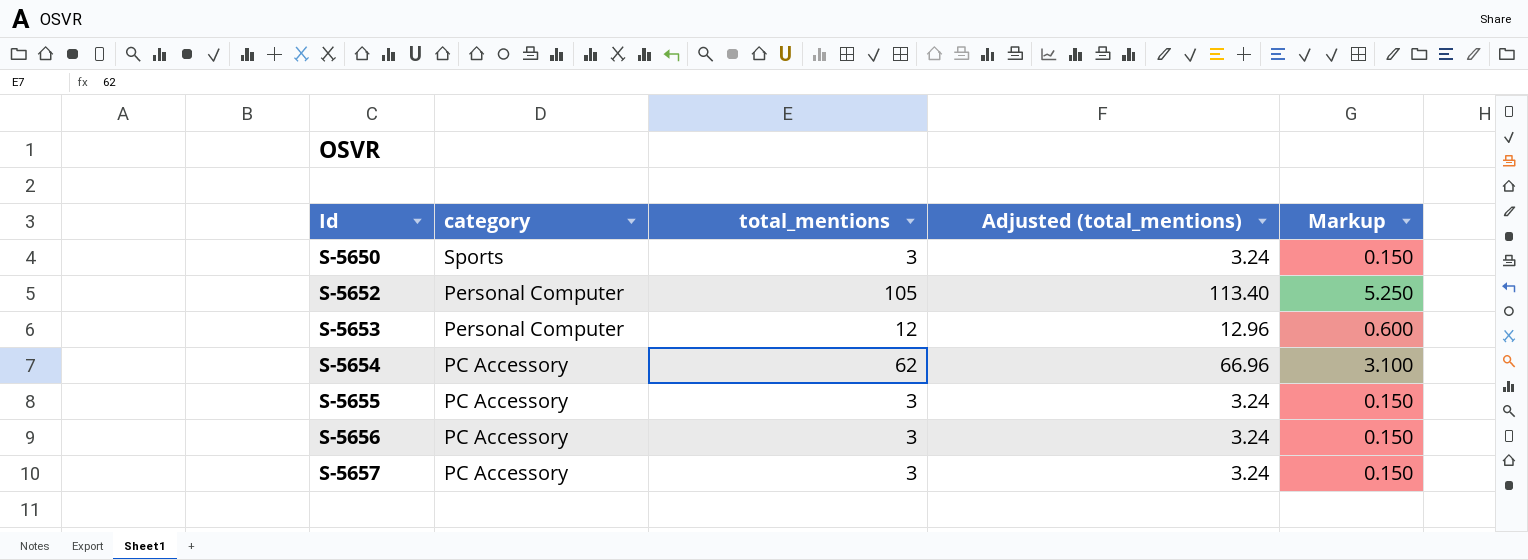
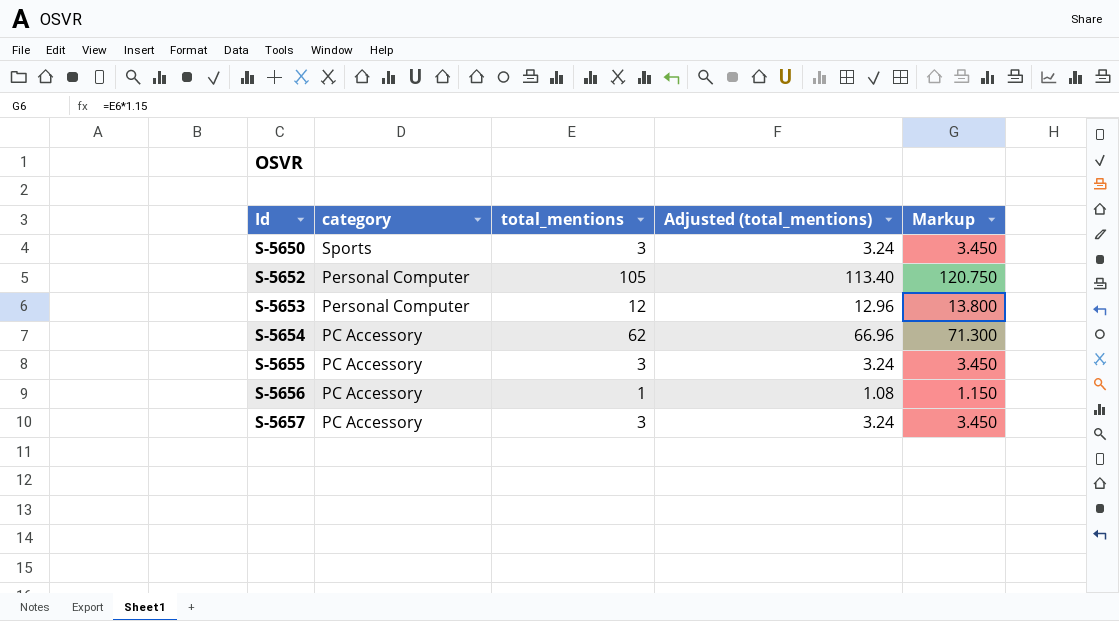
column Markup | formula: [total_mentions] * 0.05 -> [total_mentions] * 1.15
S-5656 | total_mentions: 3 -> 1
S-5656 | Adjusted (total_mentions): 3.24 -> 1.08

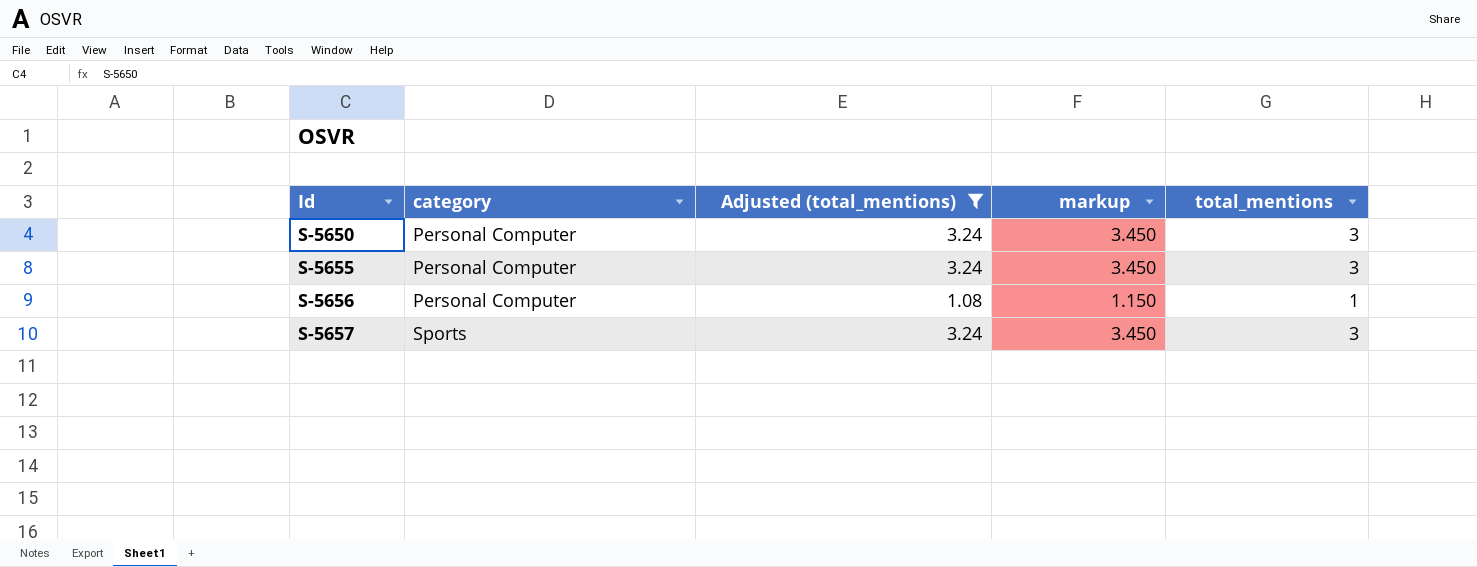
filter: none -> Adjusted (total_mentions) <= 3.24
column name: Markup -> markup
column total_mentions | position: 3 -> 5
S-5650 | category: Sports -> Personal Computer
S-5655 | category: PC Accessory -> Personal Computer
S-5656 | category: PC Accessory -> Personal Computer
S-5657 | category: PC Accessory -> Sports

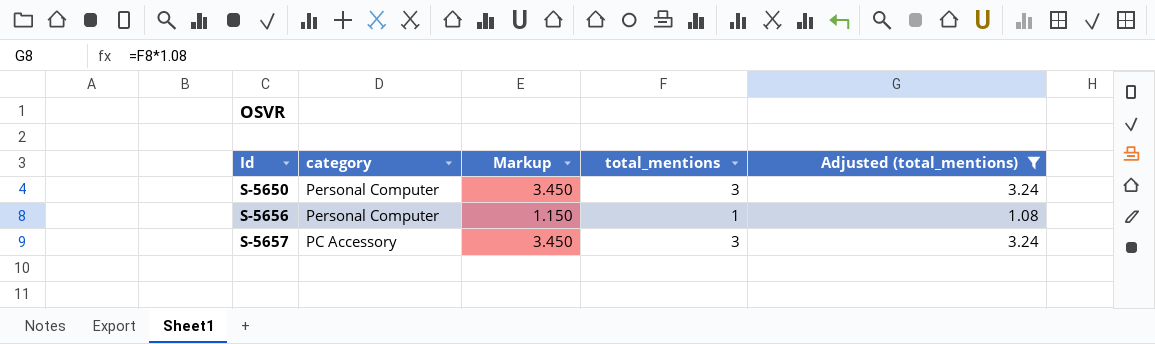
column name: markup -> Markup
column Adjusted (total_mentions) | position: 3 -> 5
row S-5655: Personal Computer | 3.24 | 3.450 | 3 -> none
S-5657 | category: Sports -> PC Accessory

